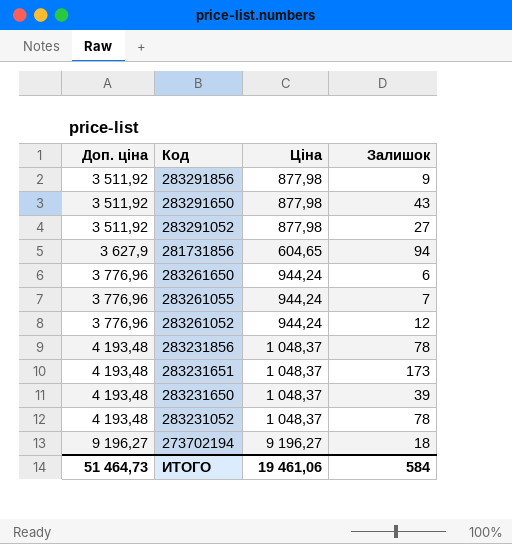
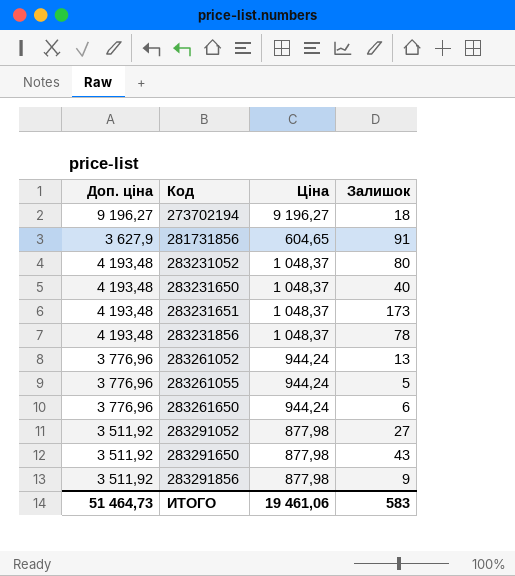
row order: Доп. ціна ascending -> Код ascending
281731856 | Залишок: 94 -> 91
283231052 | Залишок: 78 -> 80
283231650 | Залишок: 39 -> 40
283261052 | Залишок: 12 -> 13
283261055 | Залишок: 7 -> 5
ИТОГО | Залишок: 584 -> 583

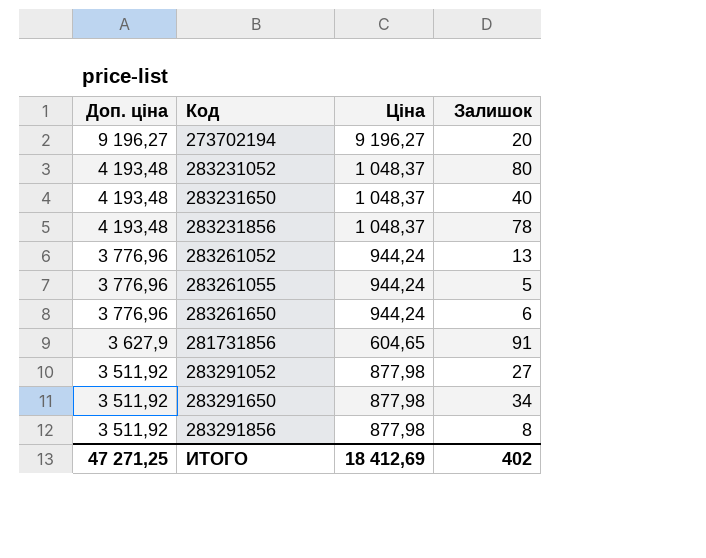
row order: Код ascending -> Доп. ціна descending
row 283231651: 4 193,48 | 1 048,37 | 173 -> none
273702194 | Залишок: 18 -> 20
283291650 | Залишок: 43 -> 34
283291856 | Залишок: 9 -> 8
ИТОГО | Доп. ціна: 51 464,73 -> 47 271,25
ИТОГО | Ціна: 19 461,06 -> 18 412,69
ИТОГО | Залишок: 583 -> 402

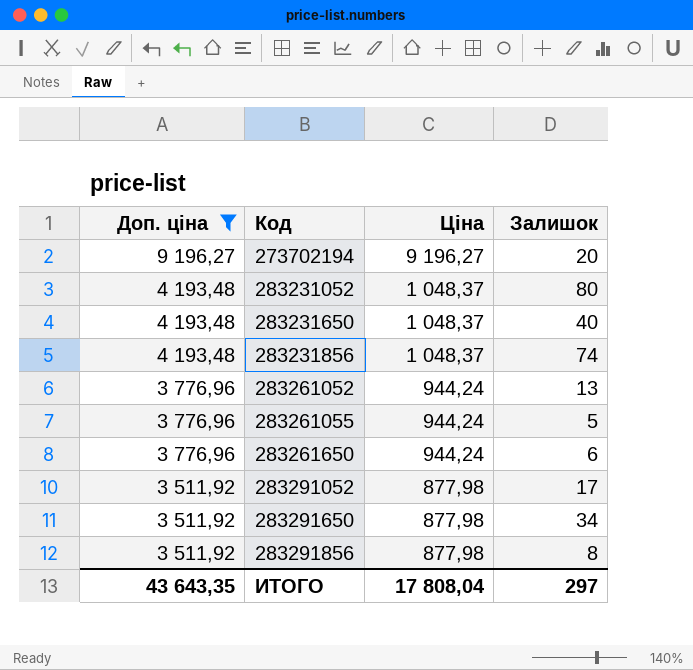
filter: none -> Доп. ціна != 3 627,9
283231856 | Залишок: 78 -> 74
283291052 | Залишок: 27 -> 17
ИТОГО | Доп. ціна: 47 271,25 -> 43 643,35
ИТОГО | Ціна: 18 412,69 -> 17 808,04
ИТОГО | Залишок: 402 -> 297

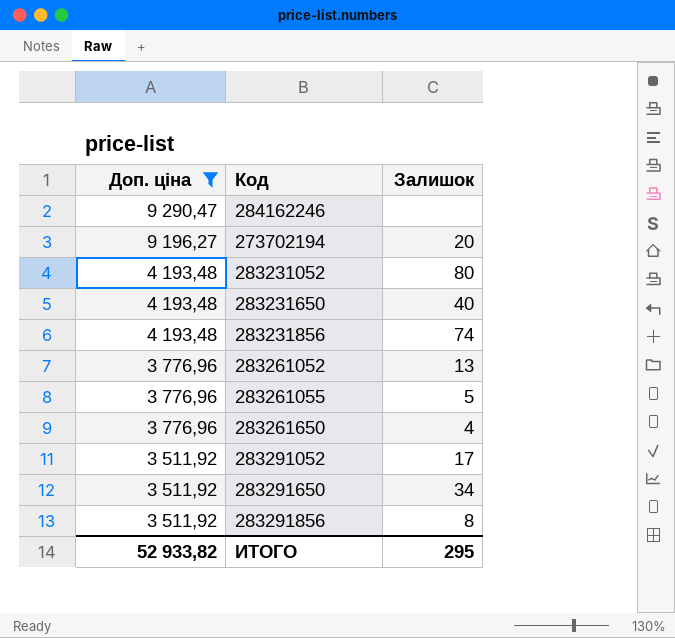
column Ціна | position: 3 -> none
row 284162246: none -> 9 290,47 | none
283261650 | Залишок: 6 -> 4
ИТОГО | Доп. ціна: 43 643,35 -> 52 933,82
ИТОГО | Залишок: 297 -> 295

